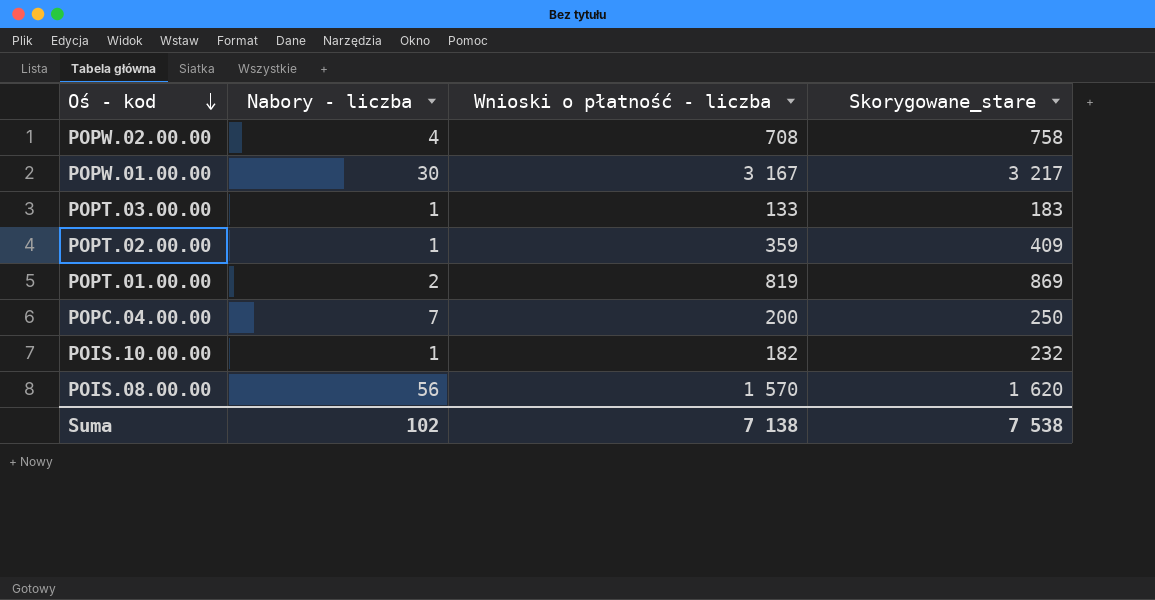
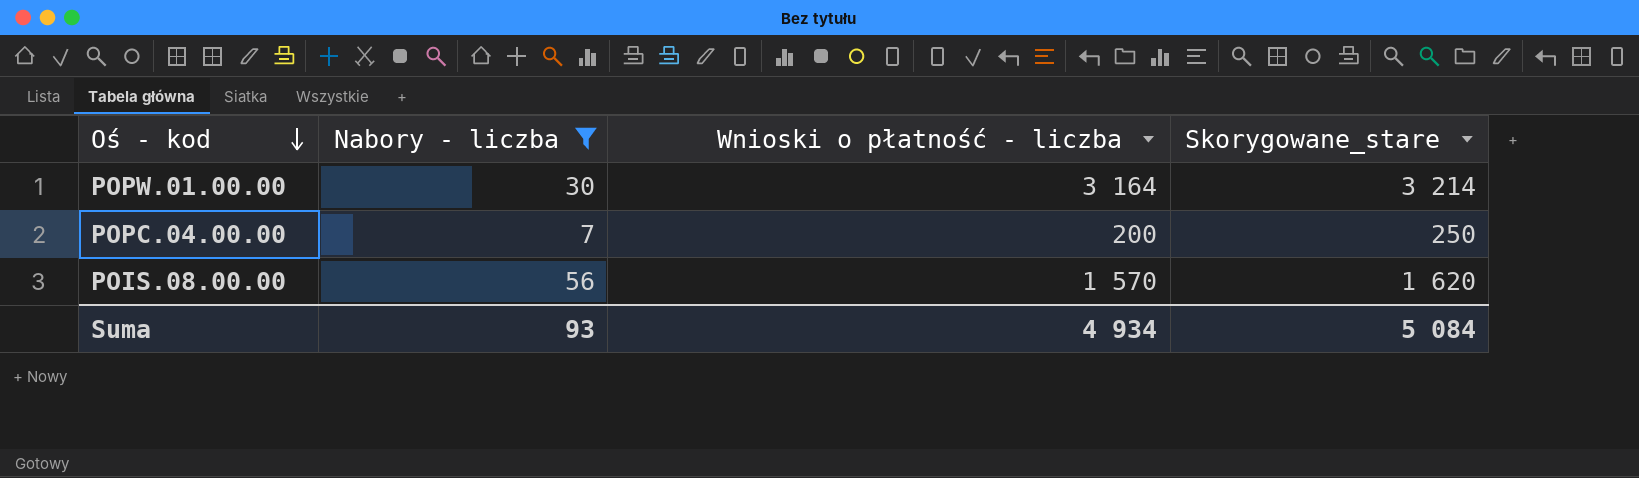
filter: none -> Nabory - liczba >= 7
POPW.01.00.00 | Wnioski o płatność - liczba: 3 167 -> 3 164
POPW.01.00.00 | Skorygowane_stare: 3 217 -> 3 214
Suma | Nabory - liczba: 102 -> 93
Suma | Wnioski o płatność - liczba: 7 138 -> 4 934
Suma | Skorygowane_stare: 7 538 -> 5 084

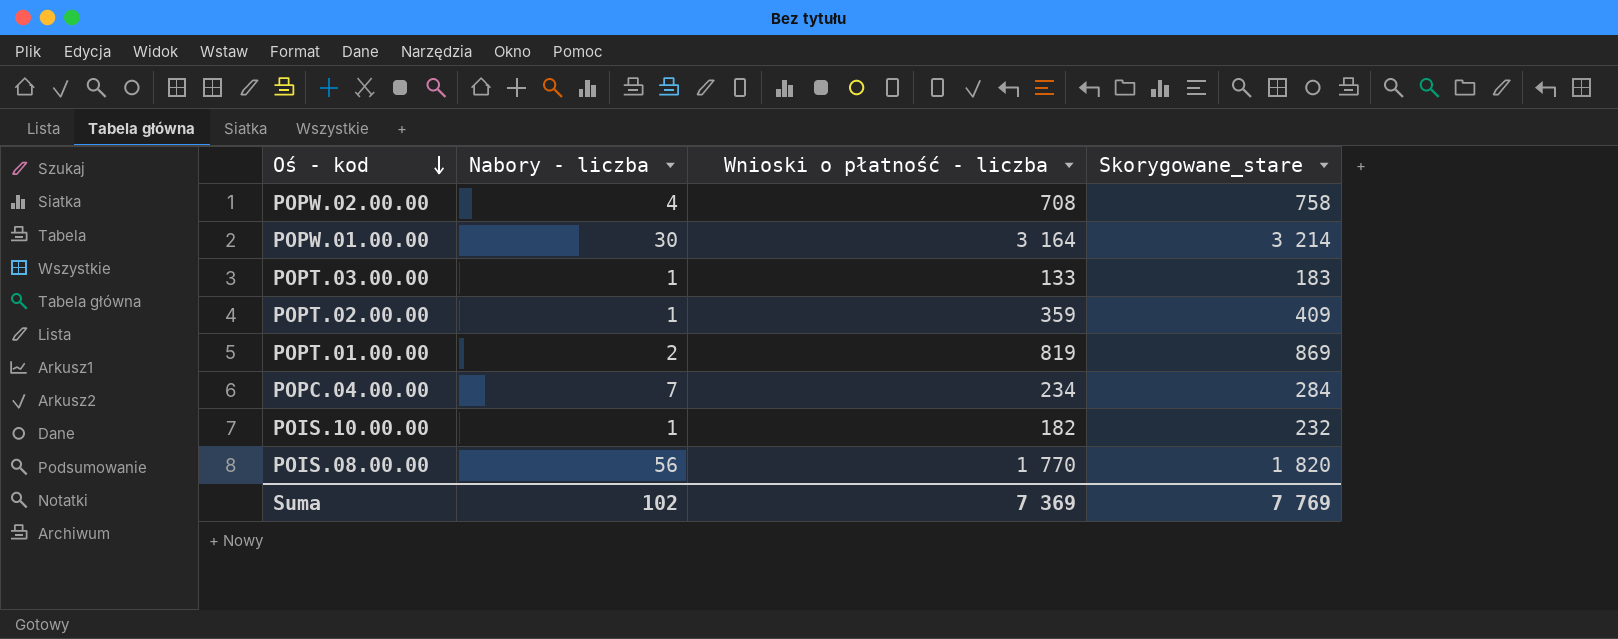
filter: Nabory - liczba >= 7 -> none
POPC.04.00.00 | Wnioski o płatność - liczba: 200 -> 234
POPC.04.00.00 | Skorygowane_stare: 250 -> 284
POIS.08.00.00 | Wnioski o płatność - liczba: 1 570 -> 1 770
POIS.08.00.00 | Skorygowane_stare: 1 620 -> 1 820
Suma | Nabory - liczba: 93 -> 102
Suma | Wnioski o płatność - liczba: 4 934 -> 7 369
Suma | Skorygowane_stare: 5 084 -> 7 769

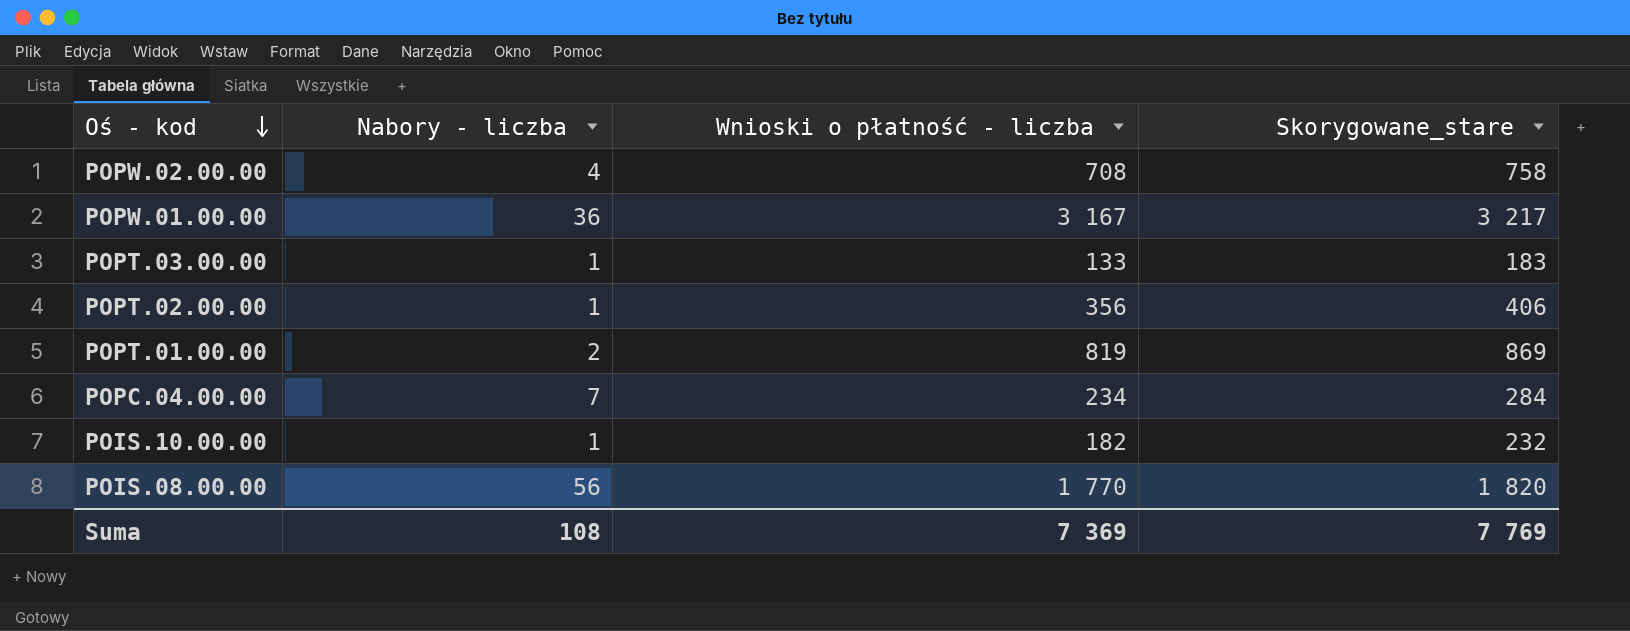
POPW.01.00.00 | Nabory - liczba: 30 -> 36
POPW.01.00.00 | Wnioski o płatność - liczba: 3 164 -> 3 167
POPW.01.00.00 | Skorygowane_stare: 3 214 -> 3 217
POPT.02.00.00 | Wnioski o płatność - liczba: 359 -> 356
POPT.02.00.00 | Skorygowane_stare: 409 -> 406
Suma | Nabory - liczba: 102 -> 108

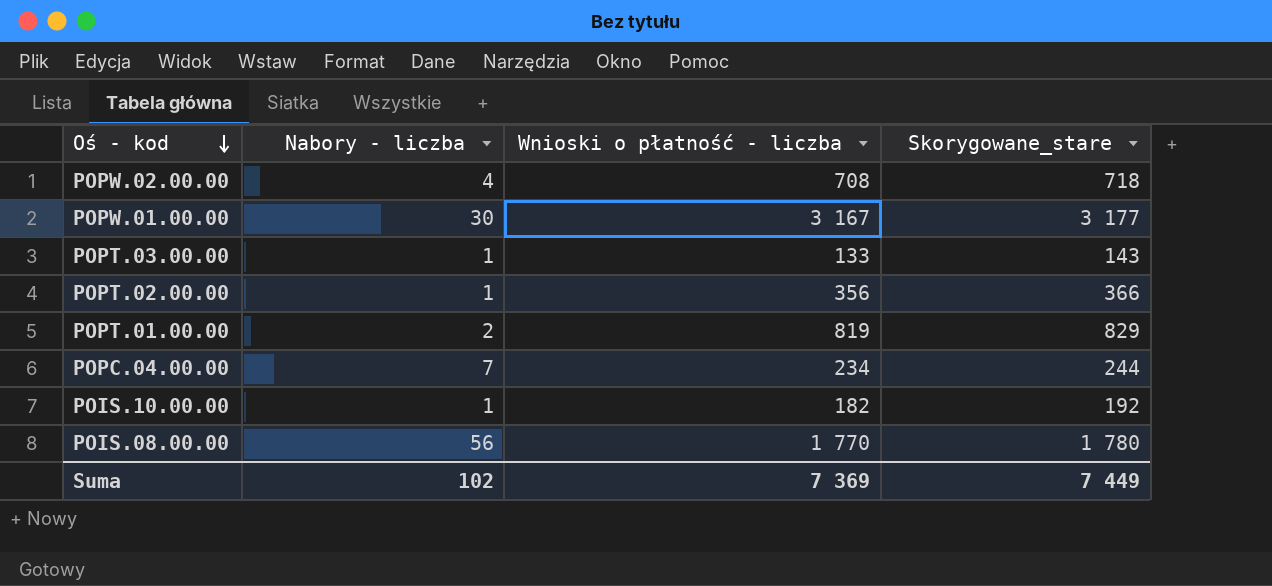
column Skorygowane_stare | formula: [Wnioski o płatność - liczba] + 50 -> [Wnioski o płatność - liczba] + 10
POPW.01.00.00 | Nabory - liczba: 36 -> 30
Suma | Nabory - liczba: 108 -> 102
Suma | Skorygowane_stare: 7 769 -> 7 449

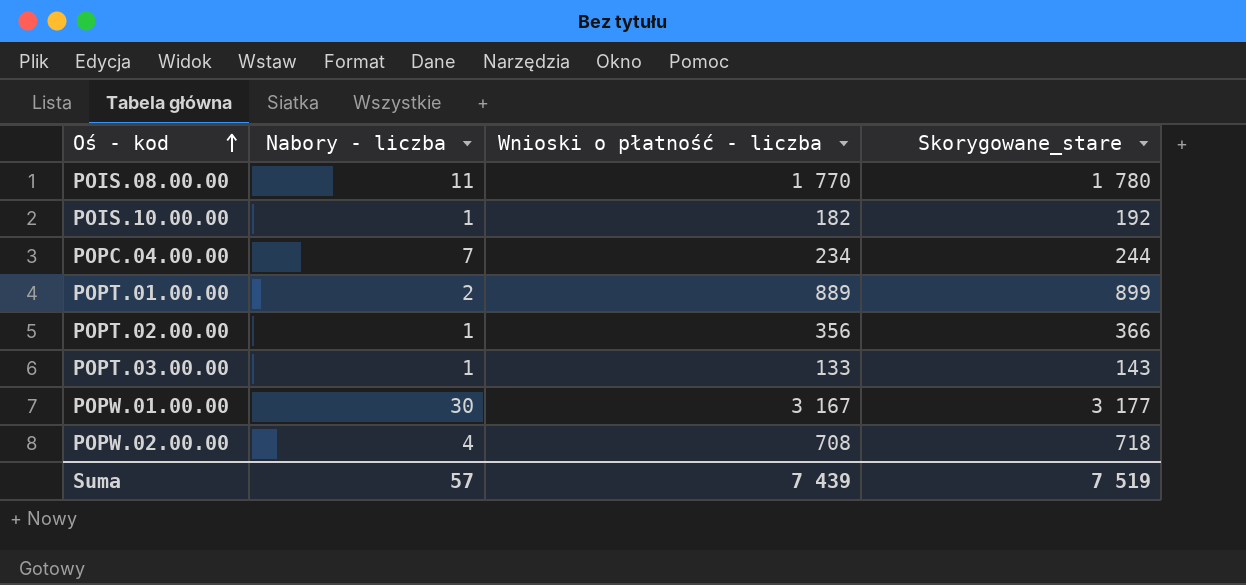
row order: Oś - kod descending -> Oś - kod ascending
POIS.08.00.00 | Nabory - liczba: 56 -> 11
POPT.01.00.00 | Wnioski o płatność - liczba: 819 -> 889
POPT.01.00.00 | Skorygowane_stare: 829 -> 899
Suma | Nabory - liczba: 102 -> 57
Suma | Wnioski o płatność - liczba: 7 369 -> 7 439
Suma | Skorygowane_stare: 7 449 -> 7 519

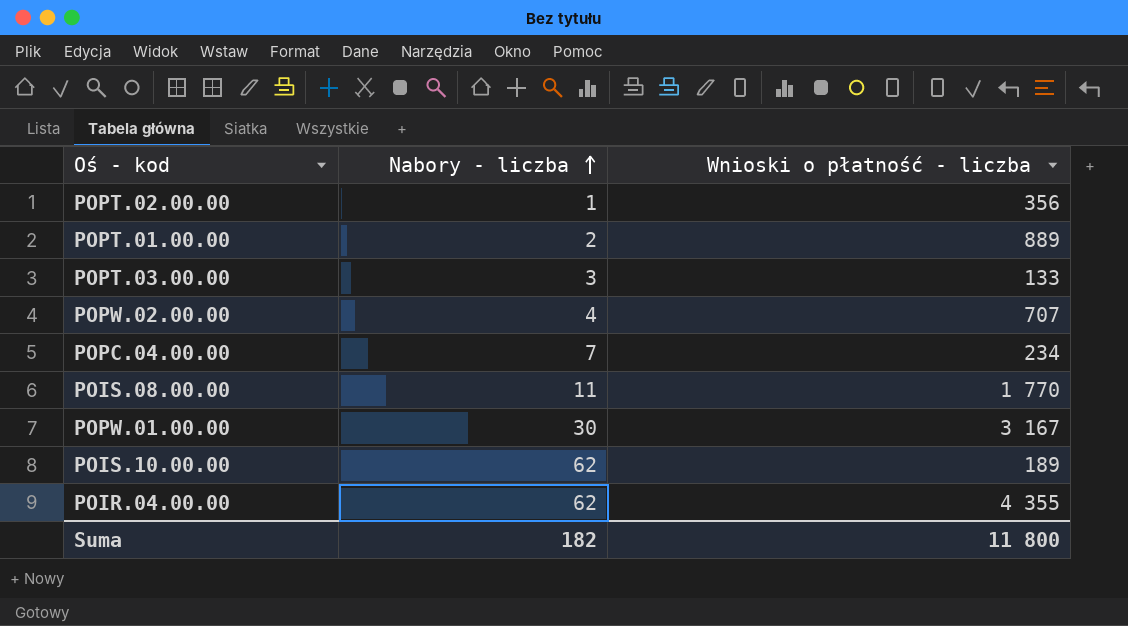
row order: Oś - kod ascending -> Nabory - liczba ascending
column Skorygowane_stare | formula: [Wnioski o płatność - liczba] + 10 -> none
POPT.03.00.00 | Nabory - liczba: 1 -> 3
POPW.02.00.00 | Wnioski o płatność - liczba: 708 -> 707
POIS.10.00.00 | Nabory - liczba: 1 -> 62
POIS.10.00.00 | Wnioski o płatność - liczba: 182 -> 189
row POIR.04.00.00: none -> 62 | 4 355
Suma | Nabory - liczba: 57 -> 182
Suma | Wnioski o płatność - liczba: 7 439 -> 11 800

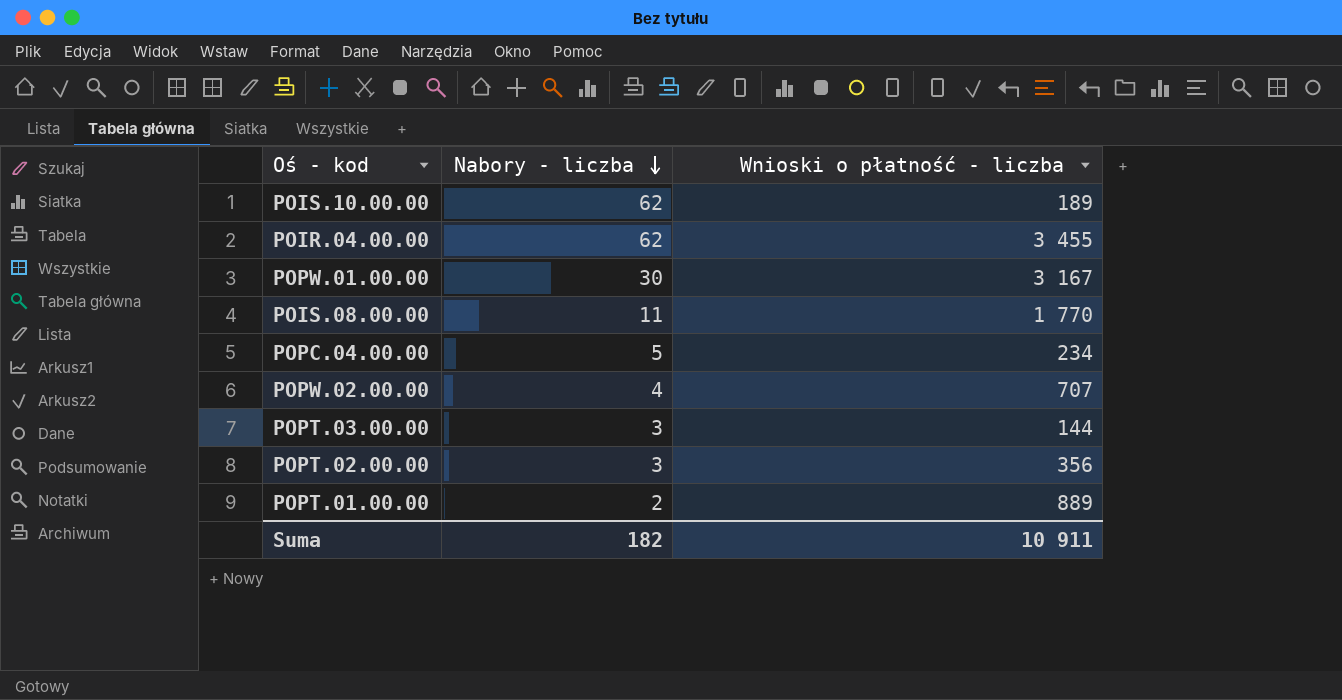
row order: Nabory - liczba ascending -> Nabory - liczba descending
POIR.04.00.00 | Wnioski o płatność - liczba: 4 355 -> 3 455
POPC.04.00.00 | Nabory - liczba: 7 -> 5
POPT.03.00.00 | Wnioski o płatność - liczba: 133 -> 144
POPT.02.00.00 | Nabory - liczba: 1 -> 3
Suma | Wnioski o płatność - liczba: 11 800 -> 10 911

